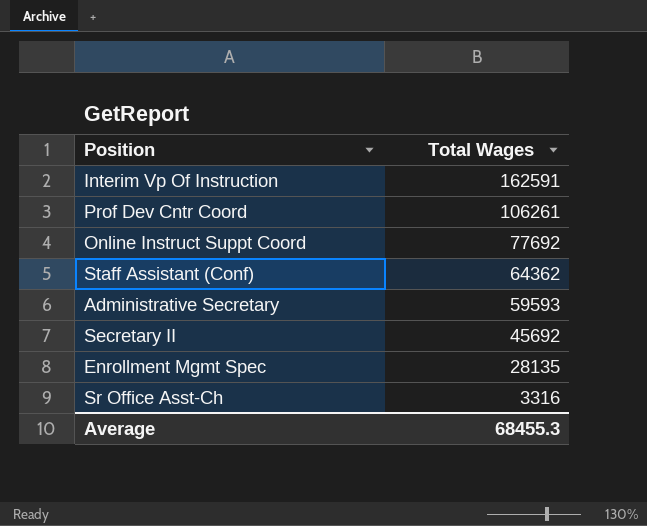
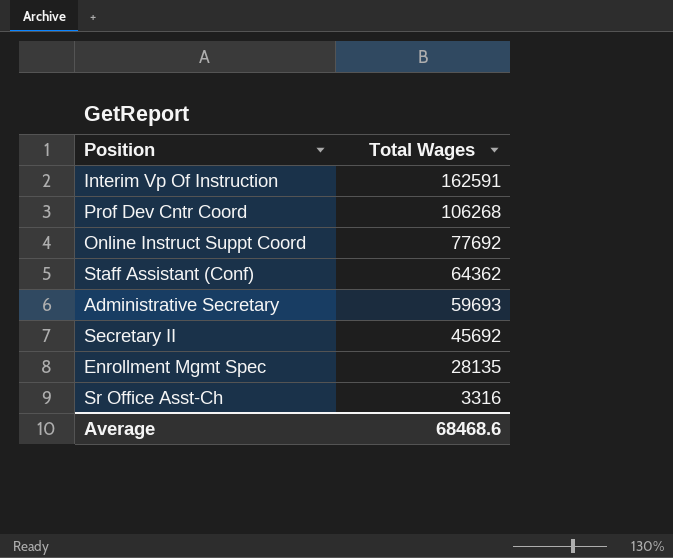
Prof Dev Cntr Coord | Total Wages: 106261 -> 106268
Administrative Secretary | Total Wages: 59593 -> 59693
Average | Total Wages: 68455.3 -> 68468.6

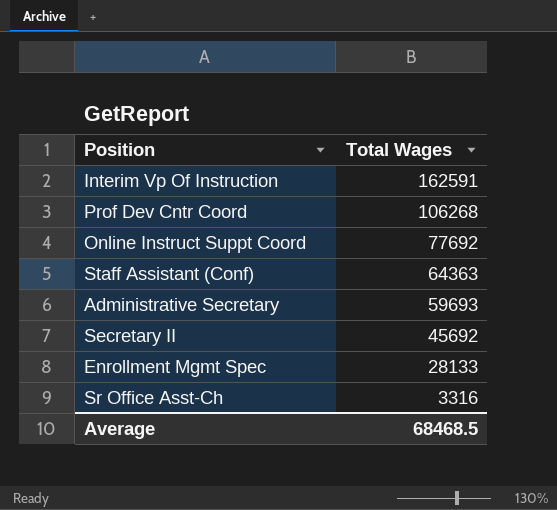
Staff Assistant (Conf) | Total Wages: 64362 -> 64363
Enrollment Mgmt Spec | Total Wages: 28135 -> 28133
Average | Total Wages: 68468.6 -> 68468.5

